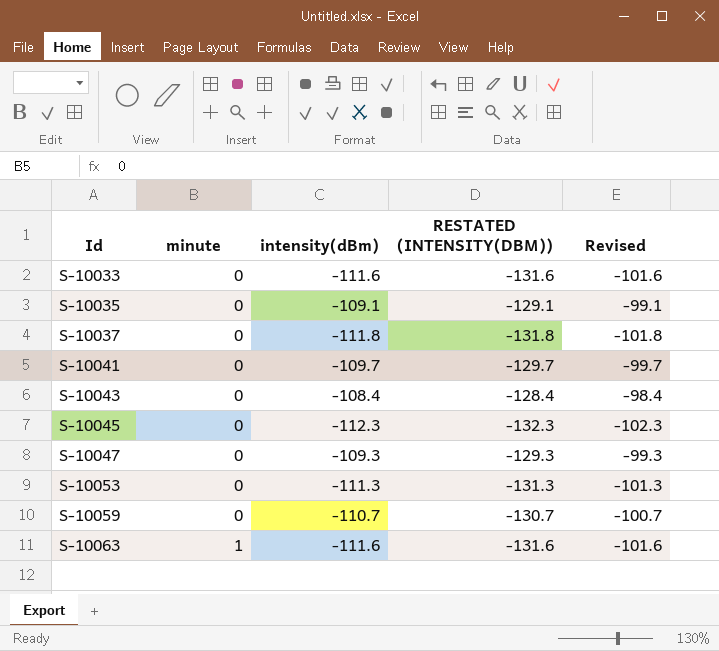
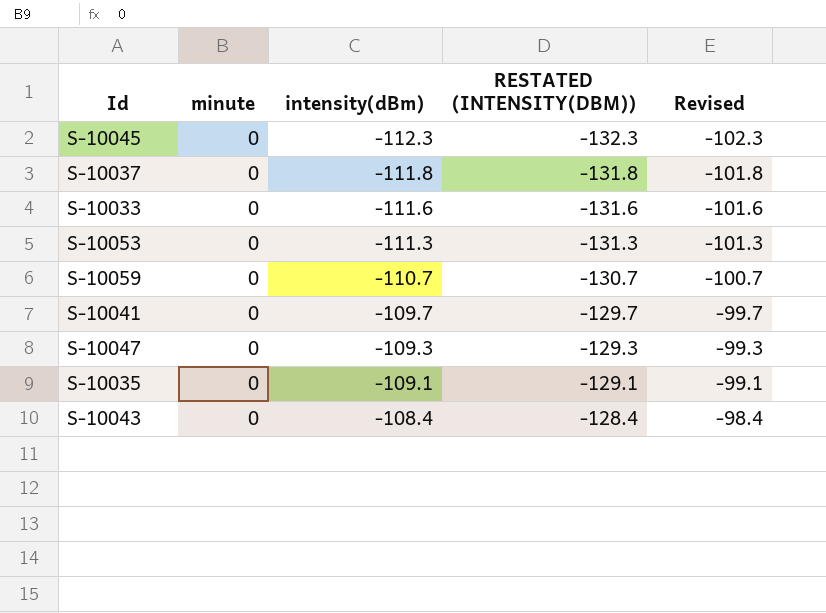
row order: Id ascending -> intensity(dBm) ascending
row S-10063: 1 | -111.6 | -131.6 | -101.6 -> none

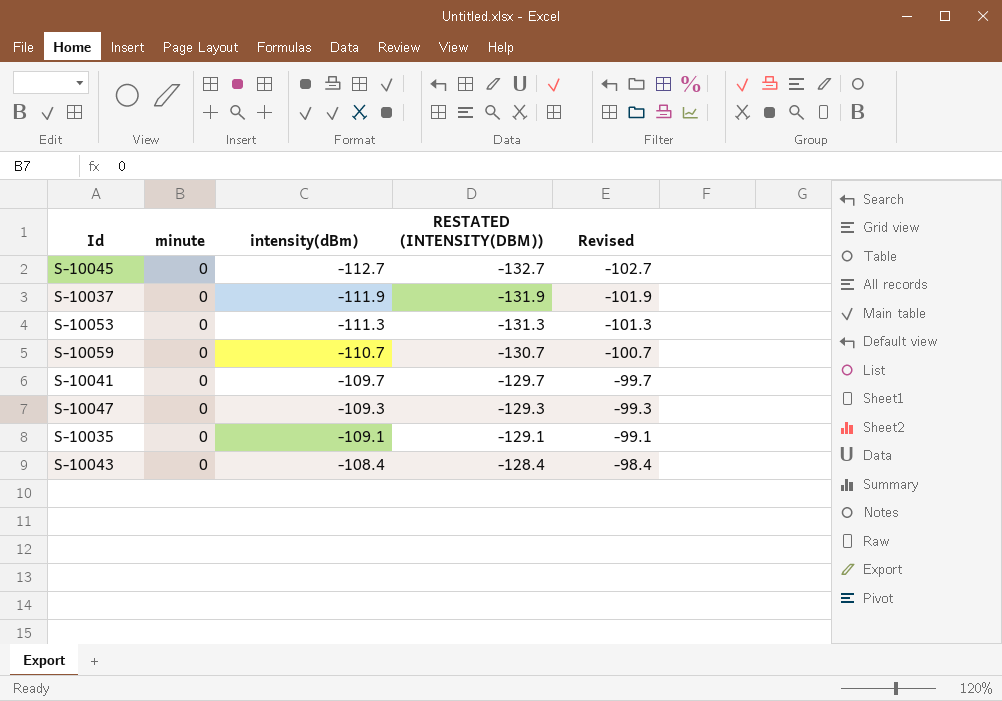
row S-10033: 0 | -111.6 | -131.6 | -101.6 -> none
S-10045 | intensity(dBm): -112.3 -> -112.7
S-10045 | RESTATED (INTENSITY(DBM)): -132.3 -> -132.7
S-10045 | Revised: -102.3 -> -102.7
S-10037 | intensity(dBm): -111.8 -> -111.9
S-10037 | RESTATED (INTENSITY(DBM)): -131.8 -> -131.9
S-10037 | Revised: -101.8 -> -101.9

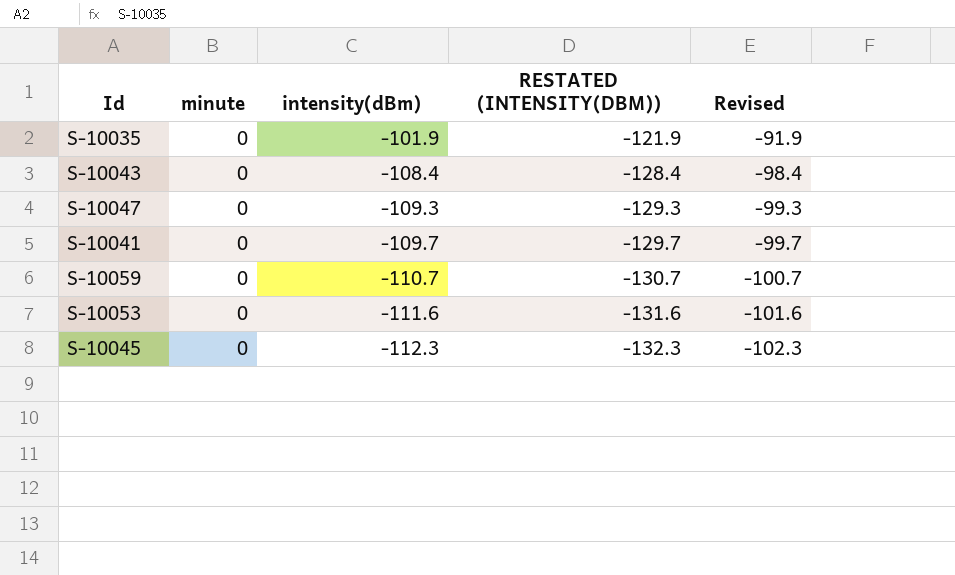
row order: intensity(dBm) ascending -> intensity(dBm) descending
row S-10037: 0 | -111.9 | -131.9 | -101.9 -> none
S-10035 | intensity(dBm): -109.1 -> -101.9
S-10035 | RESTATED (INTENSITY(DBM)): -129.1 -> -121.9
S-10035 | Revised: -99.1 -> -91.9
S-10053 | intensity(dBm): -111.3 -> -111.6
S-10053 | RESTATED (INTENSITY(DBM)): -131.3 -> -131.6
S-10053 | Revised: -101.3 -> -101.6
S-10045 | intensity(dBm): -112.7 -> -112.3
S-10045 | RESTATED (INTENSITY(DBM)): -132.7 -> -132.3
S-10045 | Revised: -102.7 -> -102.3

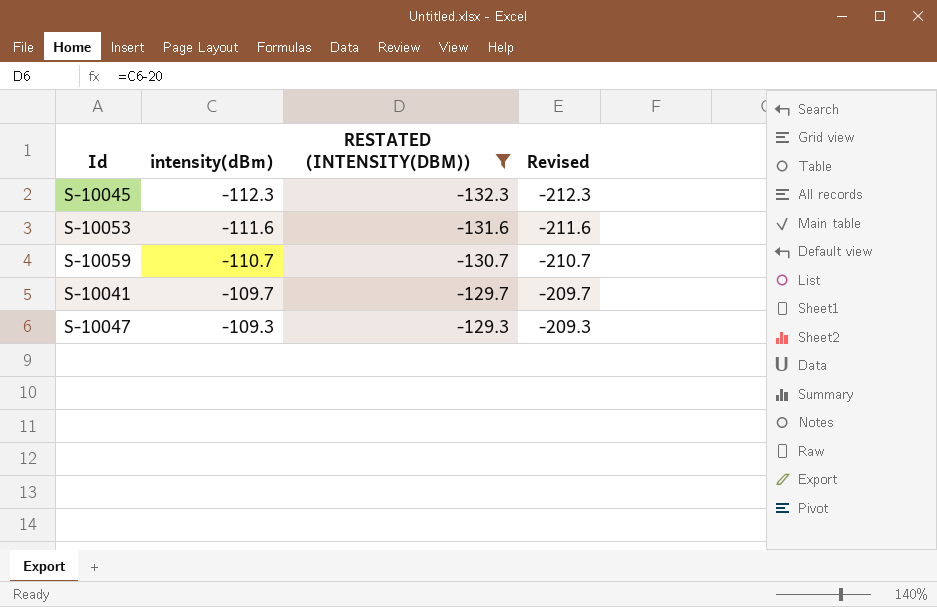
filter: none -> RESTATED (INTENSITY(DBM)) <= -129.3
row order: intensity(dBm) descending -> intensity(dBm) ascending
column minute | position: 2 -> none
column Revised | formula: [intensity(dBm)] + 10 -> [intensity(dBm)] - 100

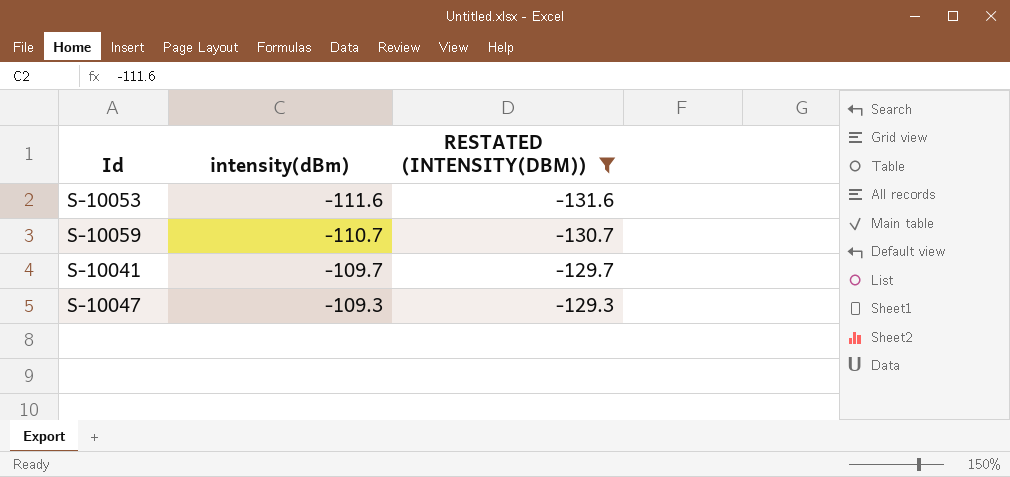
column Revised | formula: [intensity(dBm)] - 100 -> none
row S-10045: -112.3 | -132.3 | -212.3 -> none

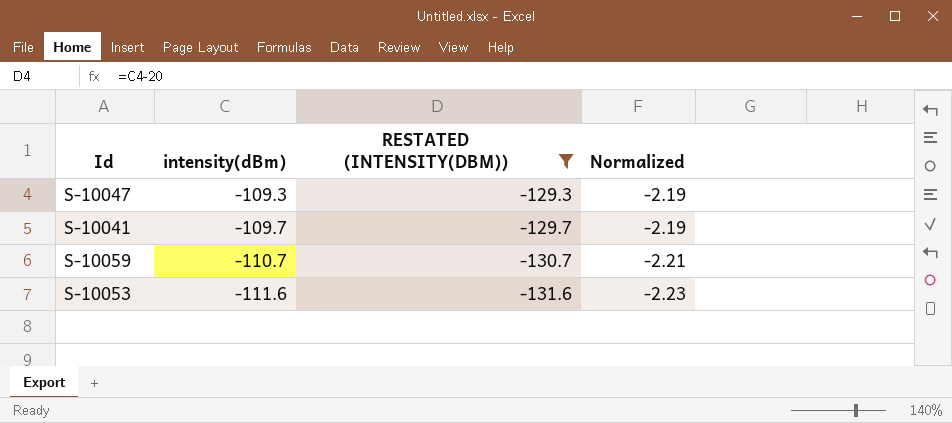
row order: intensity(dBm) ascending -> intensity(dBm) descending
column Normalized | formula: none -> [intensity(dBm)] * 0.02

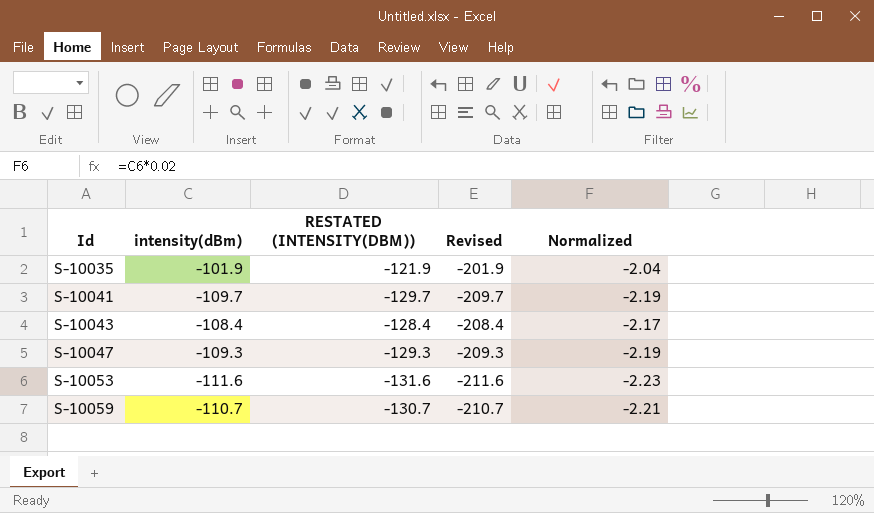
filter: RESTATED (INTENSITY(DBM)) <= -129.3 -> none
row order: intensity(dBm) descending -> Id ascending
column Revised | formula: none -> [intensity(dBm)] - 100

